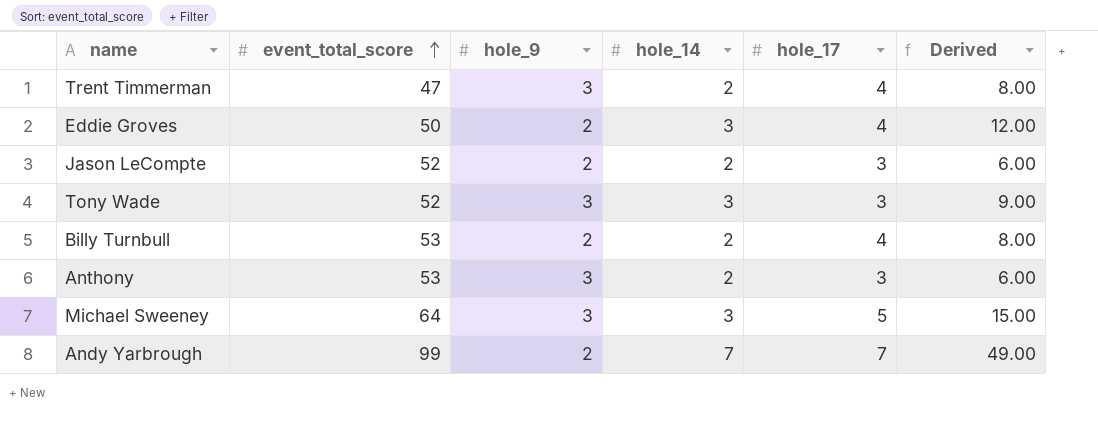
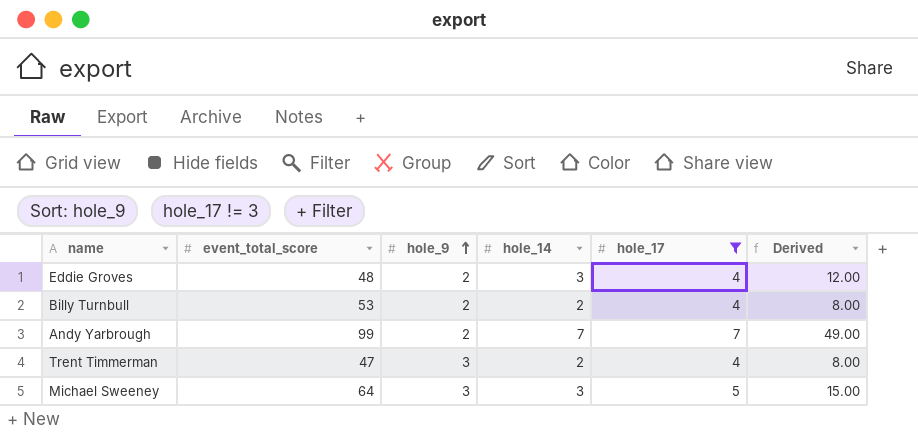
filter: none -> hole_17 != 3
row order: event_total_score ascending -> hole_9 ascending
Eddie Groves | event_total_score: 50 -> 48

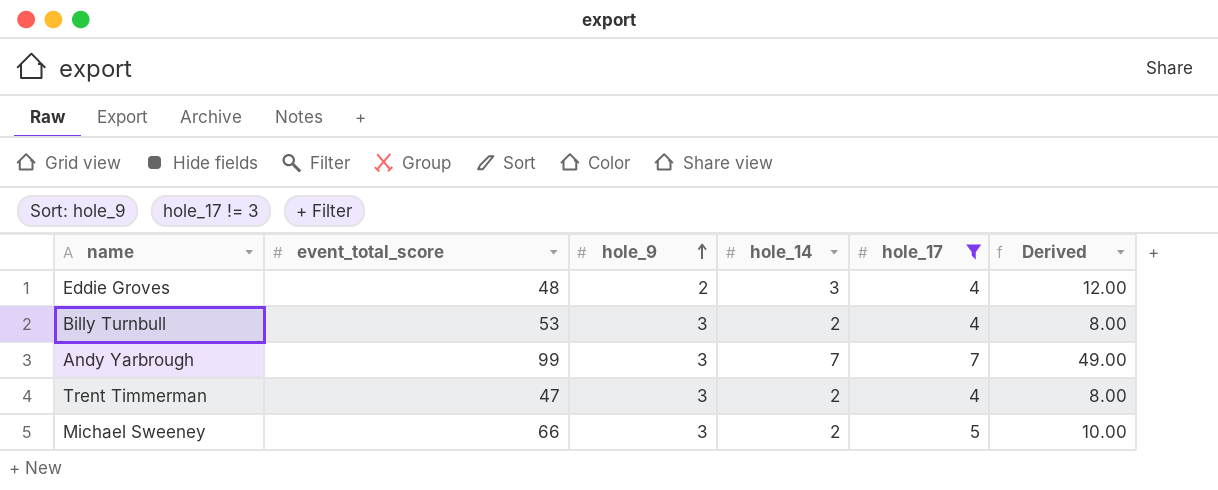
Billy Turnbull | hole_9: 2 -> 3
Andy Yarbrough | hole_9: 2 -> 3
Michael Sweeney | event_total_score: 64 -> 66
Michael Sweeney | hole_14: 3 -> 2
Michael Sweeney | Derived: 15.00 -> 10.00

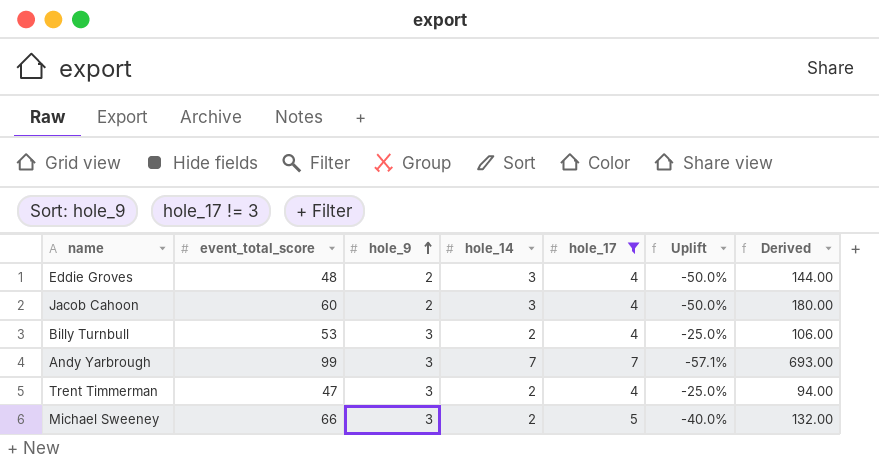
column Uplift | formula: none -> ([hole_9] - [hole_17]) / [hole_17]
column Derived | formula: [hole_14] * [hole_17] -> [event_total_score] * [hole_14]
row Jacob Cahoon: none -> 60 | 2 | 3 | 4 | -50.0% | 180.00

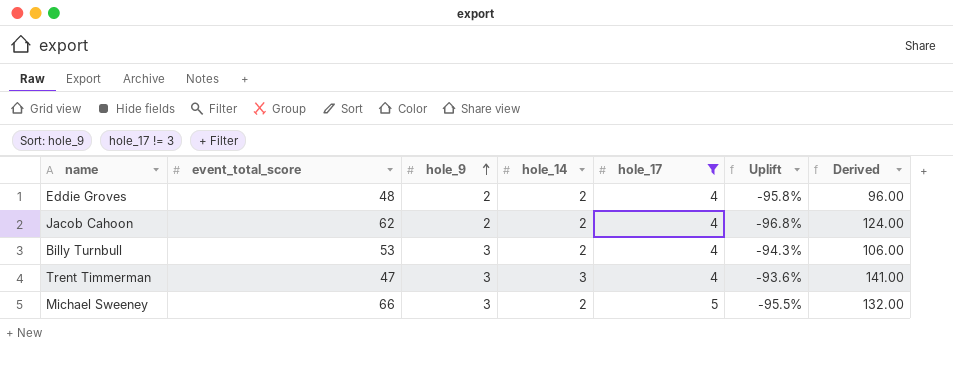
column Uplift | formula: ([hole_9] - [hole_17]) / [hole_17] -> ([hole_9] - [event_total_score]) / [event_total_score]
row Andy Yarbrough: 99 | 3 | 7 | 7 | -57.1% | 693.00 -> none
Eddie Groves | hole_14: 3 -> 2
Eddie Groves | Derived: 144.00 -> 96.00
Jacob Cahoon | event_total_score: 60 -> 62
Jacob Cahoon | hole_14: 3 -> 2
Jacob Cahoon | Derived: 180.00 -> 124.00
Trent Timmerman | hole_14: 2 -> 3
Trent Timmerman | Derived: 94.00 -> 141.00

